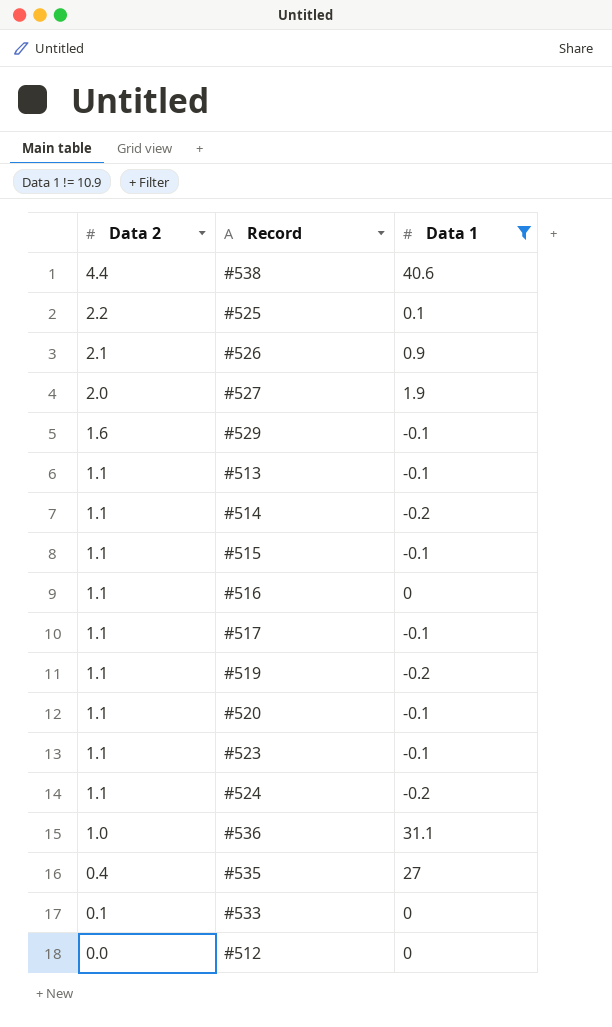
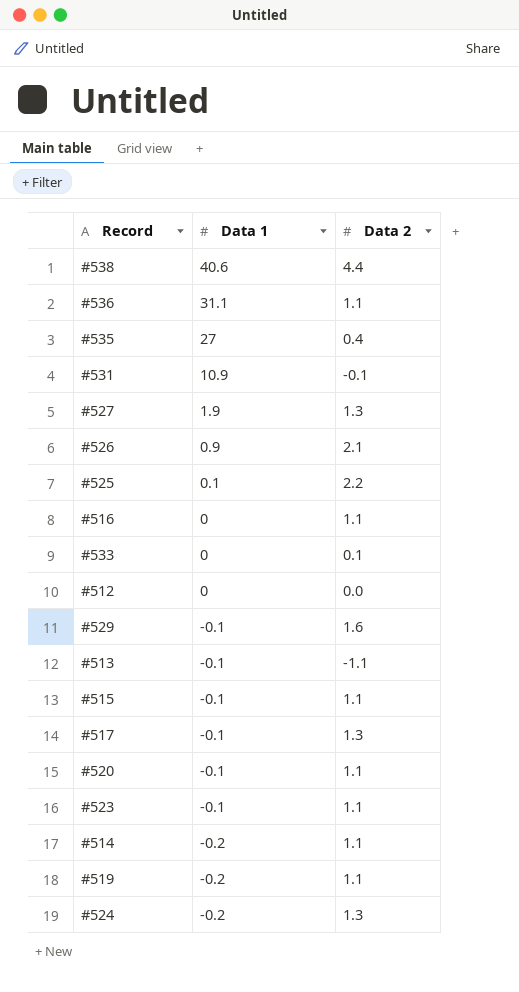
filter: Data 1 != 10.9 -> none
row order: Data 2 descending -> Data 1 descending
column Data 2 | position: 1 -> 3
#536 | Data 2: 1.0 -> 1.1
#527 | Data 2: 2.0 -> 1.3
#513 | Data 2: 1.1 -> -1.1
#517 | Data 2: 1.1 -> 1.3
#524 | Data 2: 1.1 -> 1.3

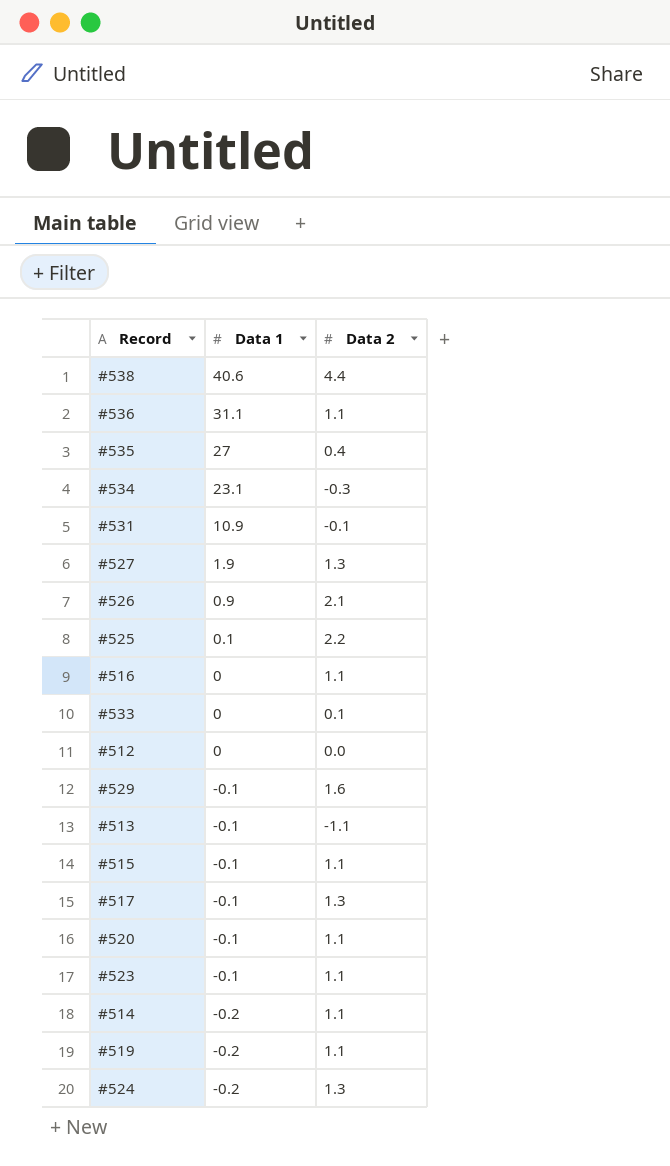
row #534: none -> 23.1 | -0.3

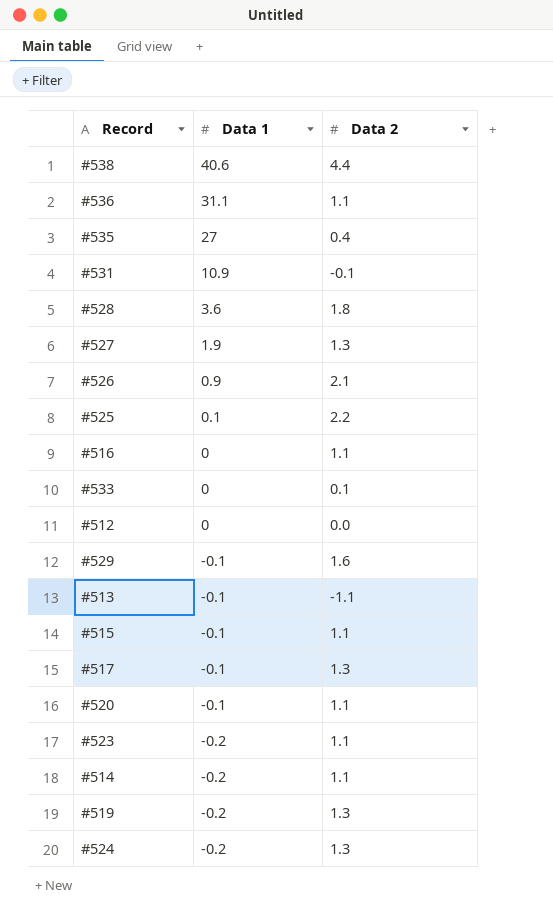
row #534: 23.1 | -0.3 -> none
row #528: none -> 3.6 | 1.8
#523 | Data 1: -0.1 -> -0.2
#519 | Data 2: 1.1 -> 1.3

